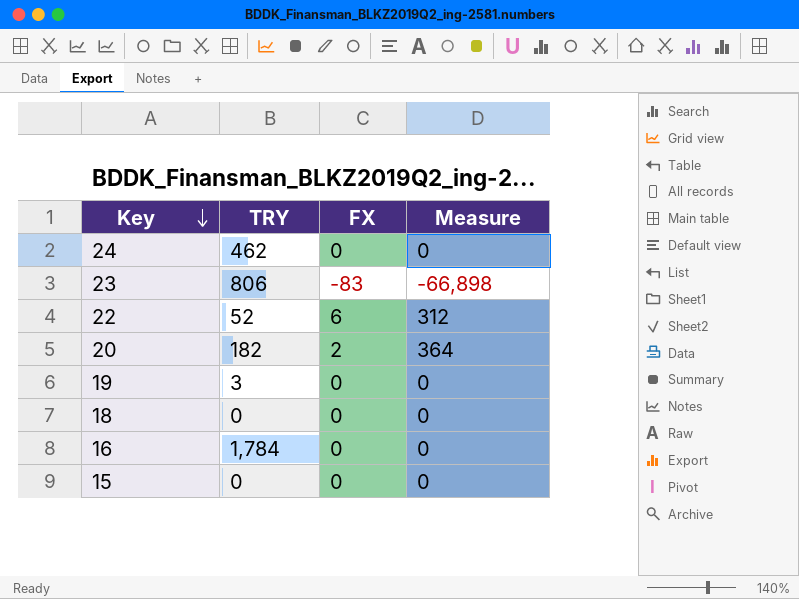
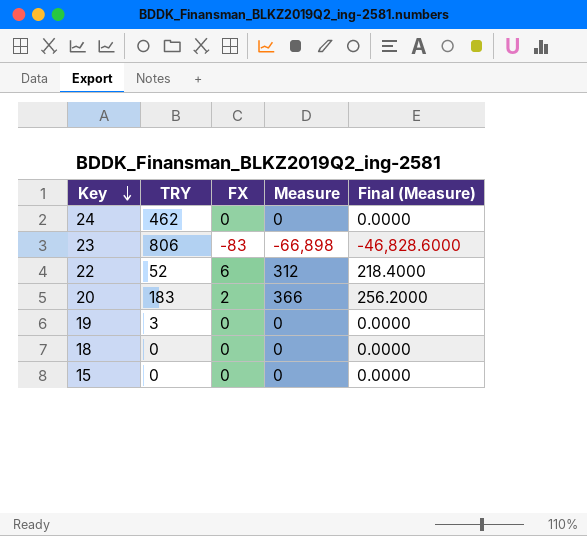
column Final (Measure) | formula: none -> [Measure] * 0.7
row 16: 1,784 | 0 | 0 -> none
20 | TRY: 182 -> 183
20 | Measure: 364 -> 366

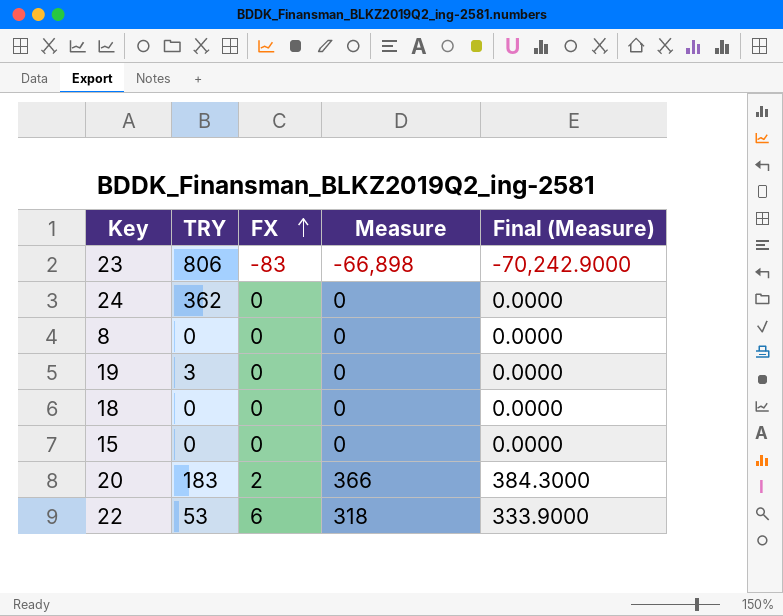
row order: Key descending -> FX ascending
column Final (Measure) | formula: [Measure] * 0.7 -> [Measure] * 1.05
24 | TRY: 462 -> 362
row 8: none -> 0 | 0 | 0 | 0.0000
22 | TRY: 52 -> 53
22 | Measure: 312 -> 318

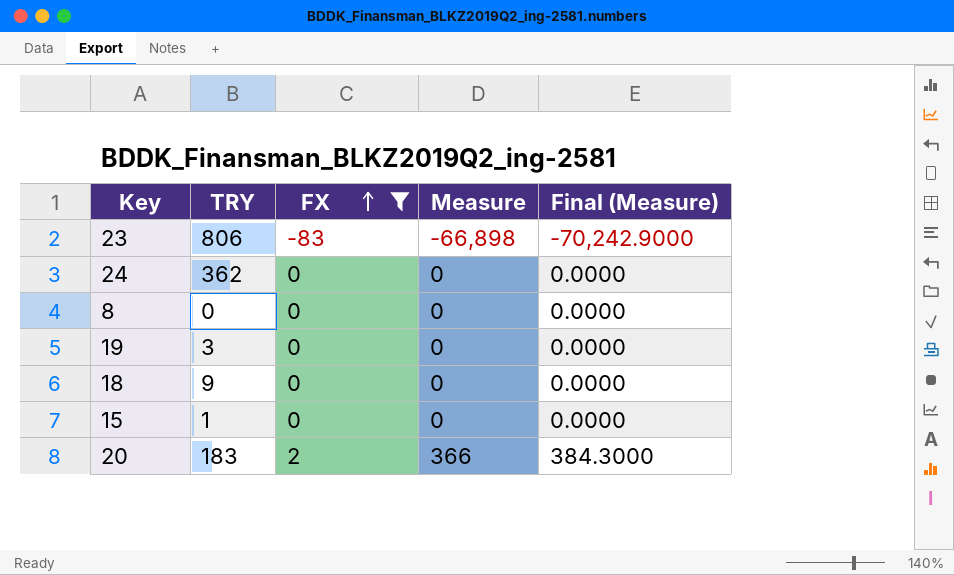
filter: none -> FX != 6
18 | TRY: 0 -> 9
15 | TRY: 0 -> 1

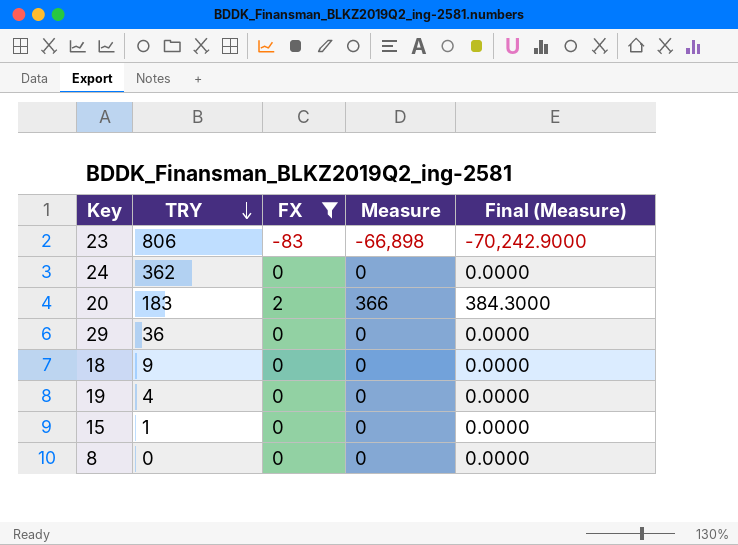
row order: FX ascending -> TRY descending
row 29: none -> 36 | 0 | 0 | 0.0000
19 | TRY: 3 -> 4

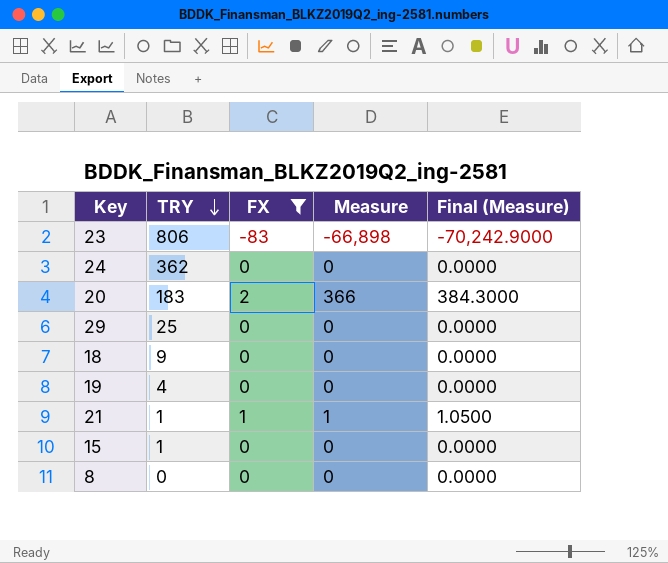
29 | TRY: 36 -> 25
row 21: none -> 1 | 1 | 1 | 1.0500

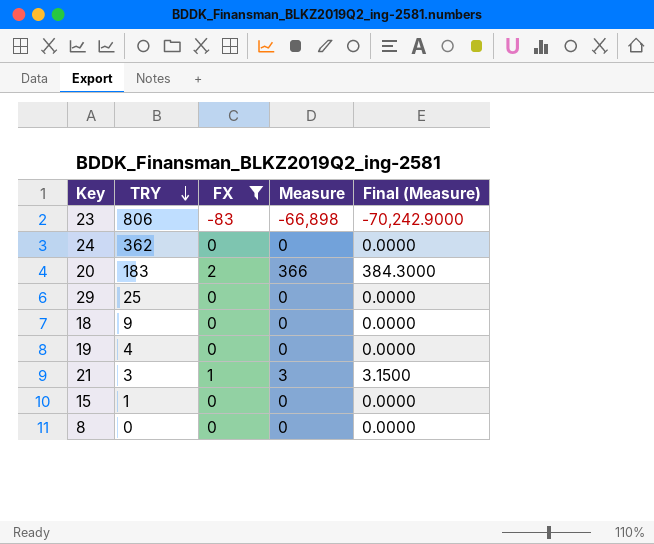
21 | TRY: 1 -> 3
21 | Measure: 1 -> 3
21 | Final (Measure): 1.0500 -> 3.1500

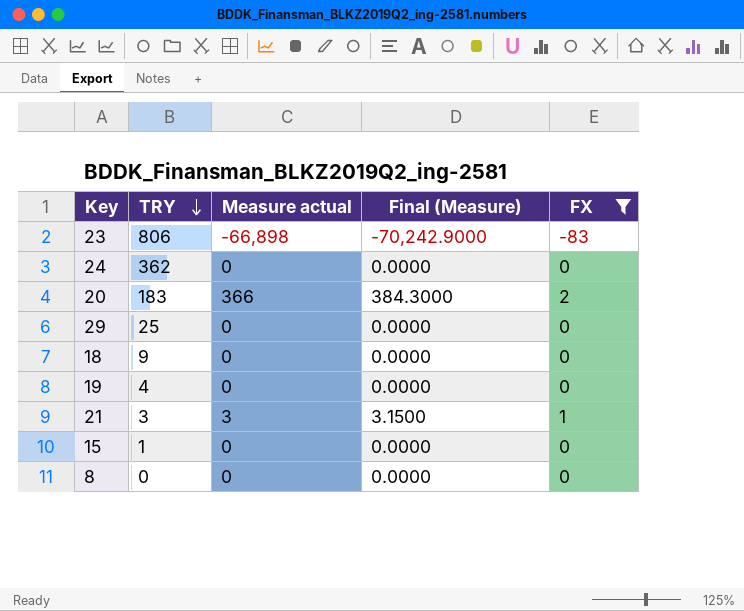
column name: Measure -> Measure actual
column FX | position: 3 -> 5

